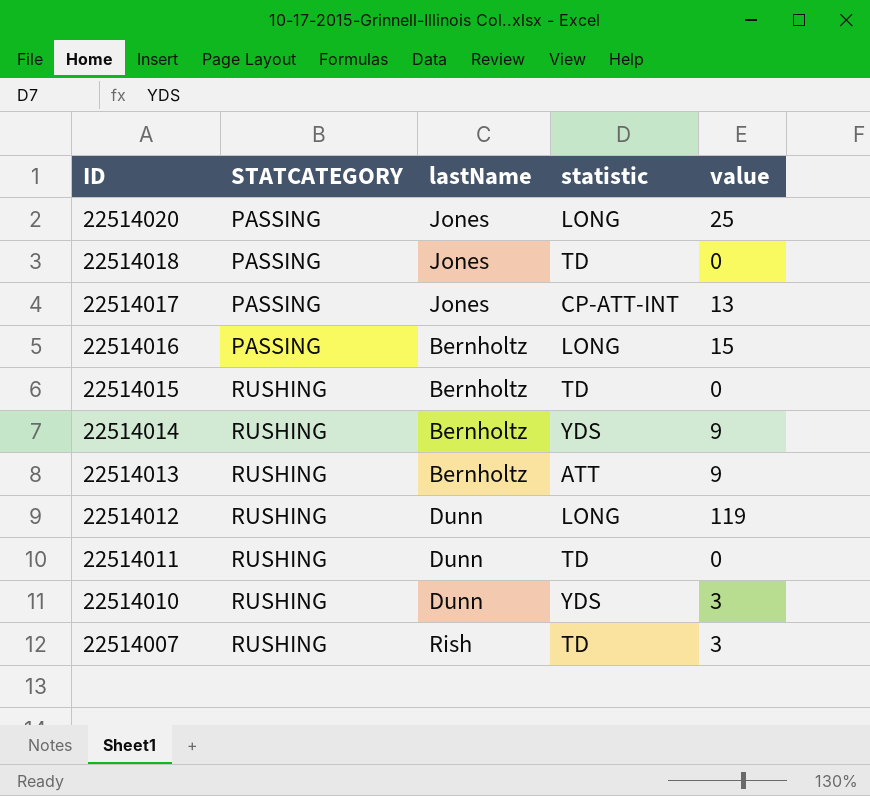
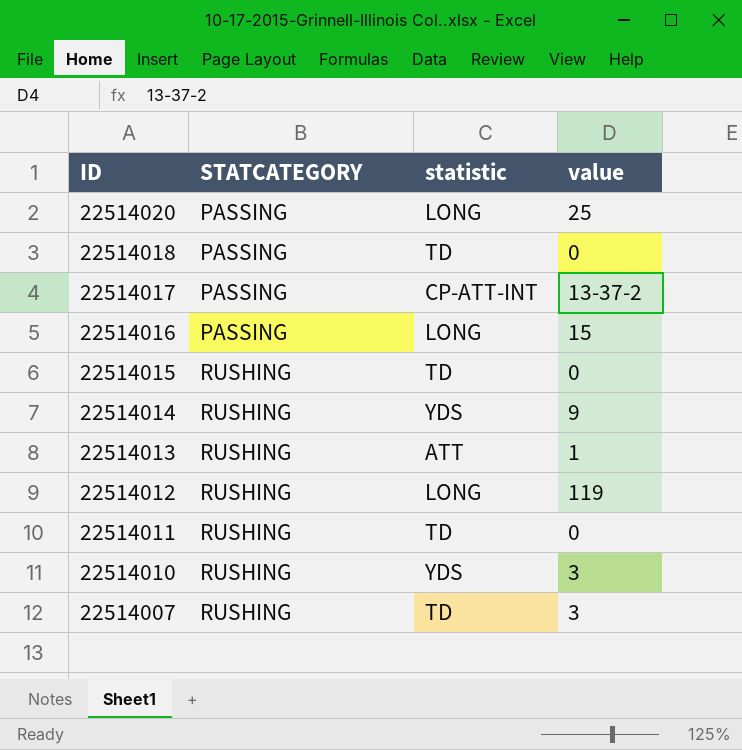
column lastName | position: 3 -> none
22514017 | value: 13 -> 13-37-2
22514013 | value: 9 -> 1

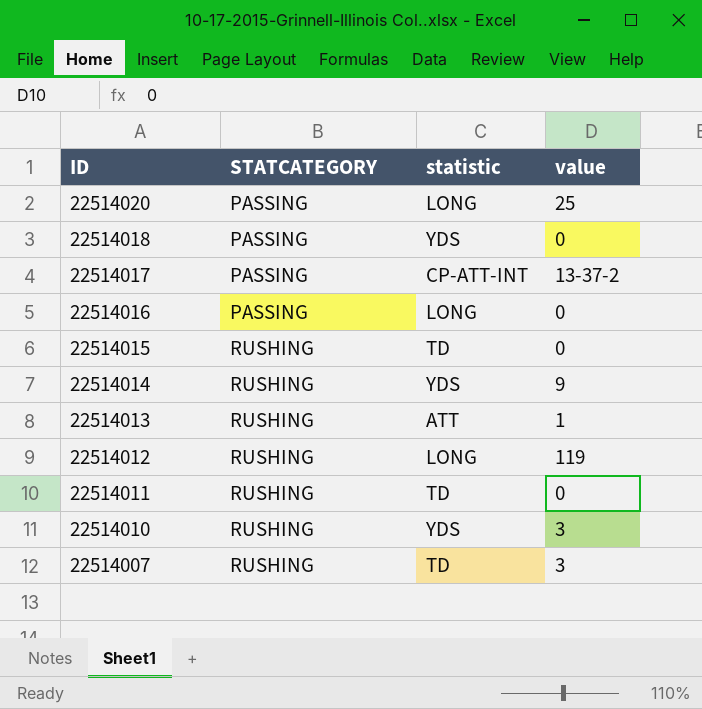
22514018 | statistic: TD -> YDS
22514016 | value: 15 -> 0

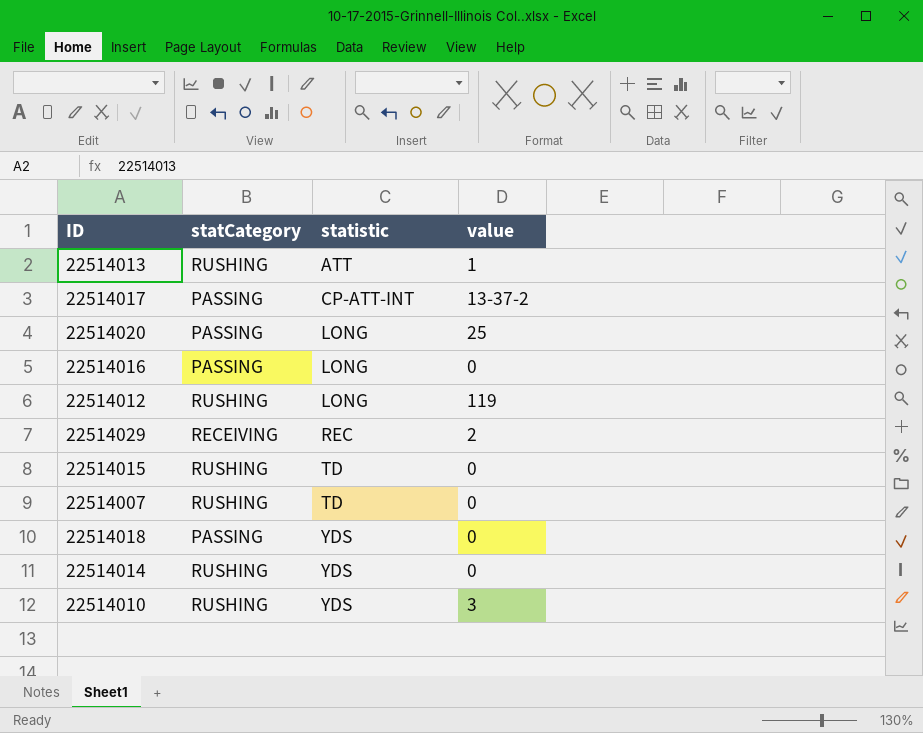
row order: ID descending -> statistic ascending
column name: STATCATEGORY -> statCategory
row 22514011: RUSHING | TD | 0 -> none
row 22514029: none -> RECEIVING | REC | 2
22514007 | value: 3 -> 0
22514014 | value: 9 -> 0

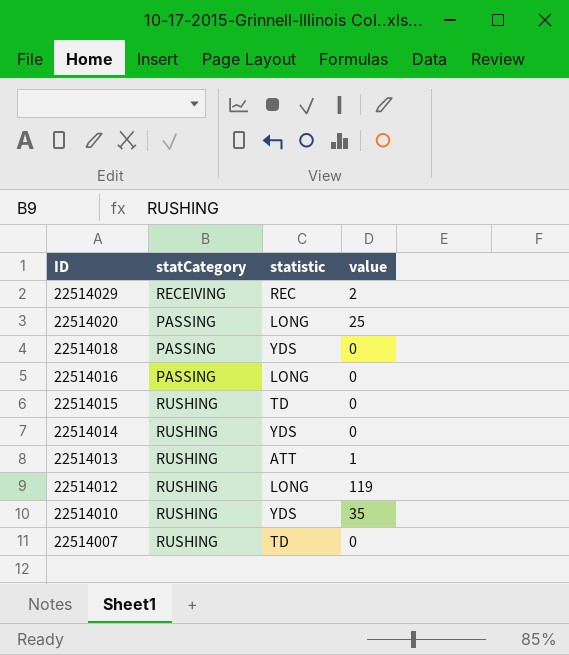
row order: statistic ascending -> ID descending
row 22514017: PASSING | CP-ATT-INT | 13-37-2 -> none
22514010 | value: 3 -> 35

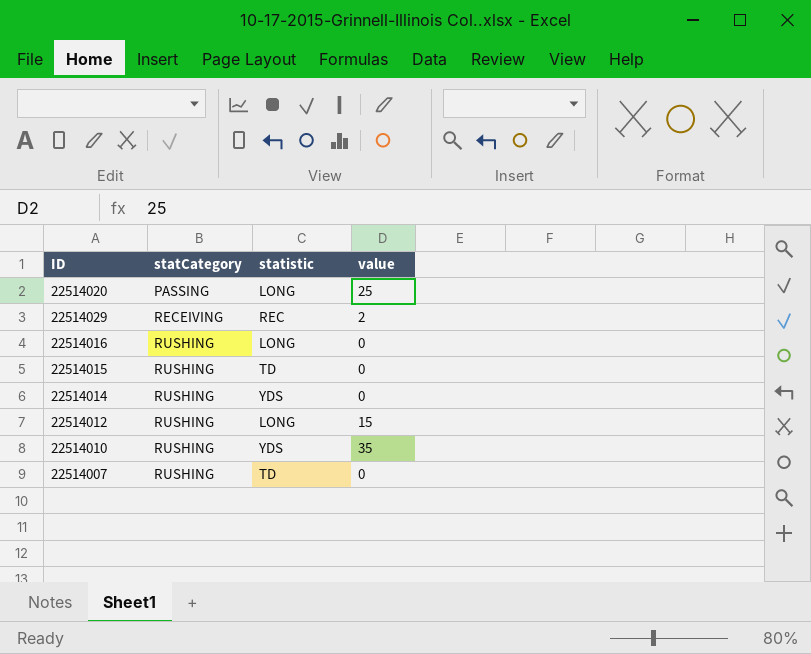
row order: ID descending -> statCategory ascending
row 22514018: PASSING | YDS | 0 -> none
row 22514013: RUSHING | ATT | 1 -> none
22514016 | statCategory: PASSING -> RUSHING
22514012 | value: 119 -> 15

